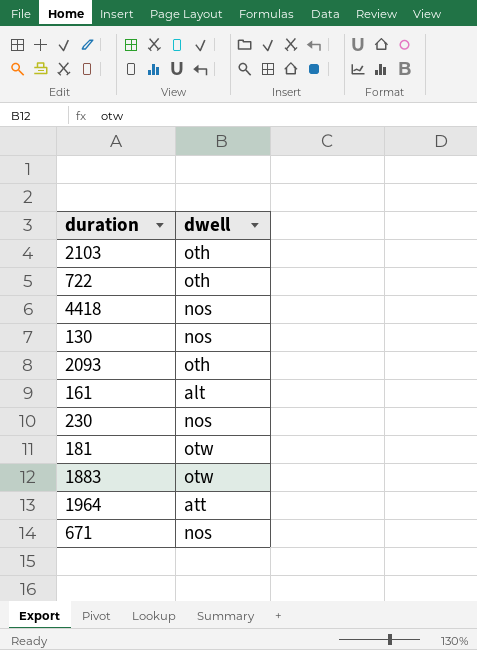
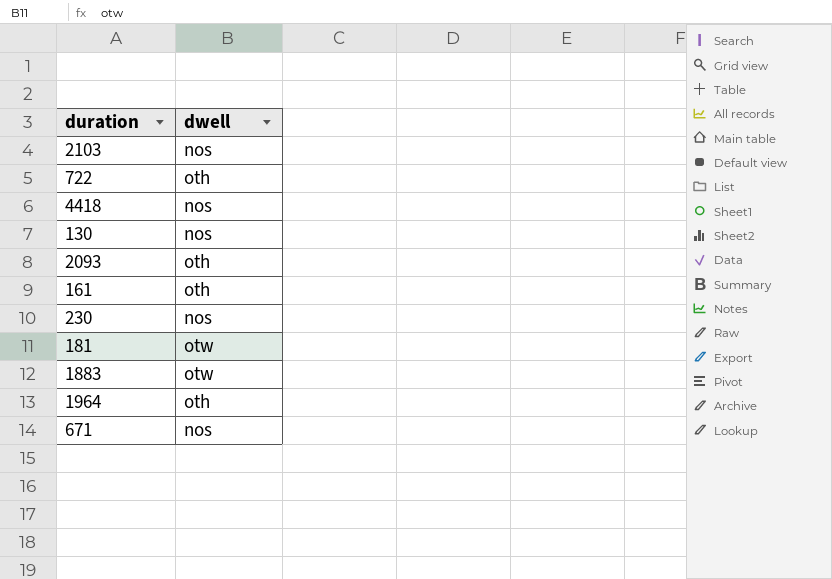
2103 | dwell: oth -> nos
161 | dwell: alt -> oth
1964 | dwell: att -> oth

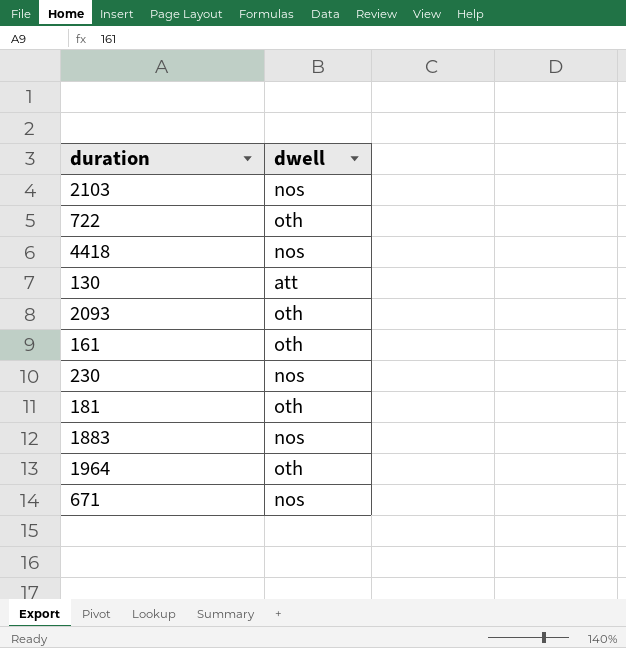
130 | dwell: nos -> att
181 | dwell: otw -> oth
1883 | dwell: otw -> nos

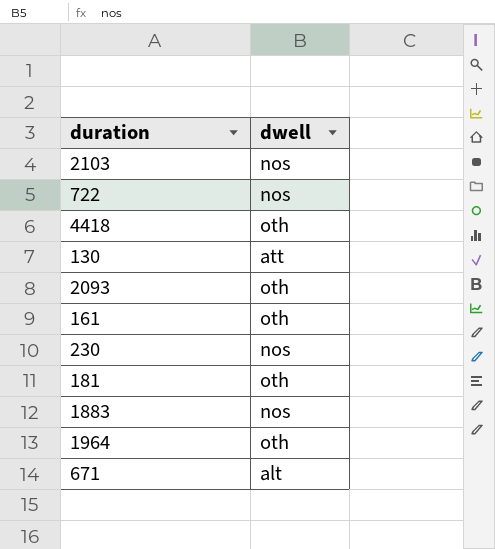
722 | dwell: oth -> nos
4418 | dwell: nos -> oth
671 | dwell: nos -> alt

